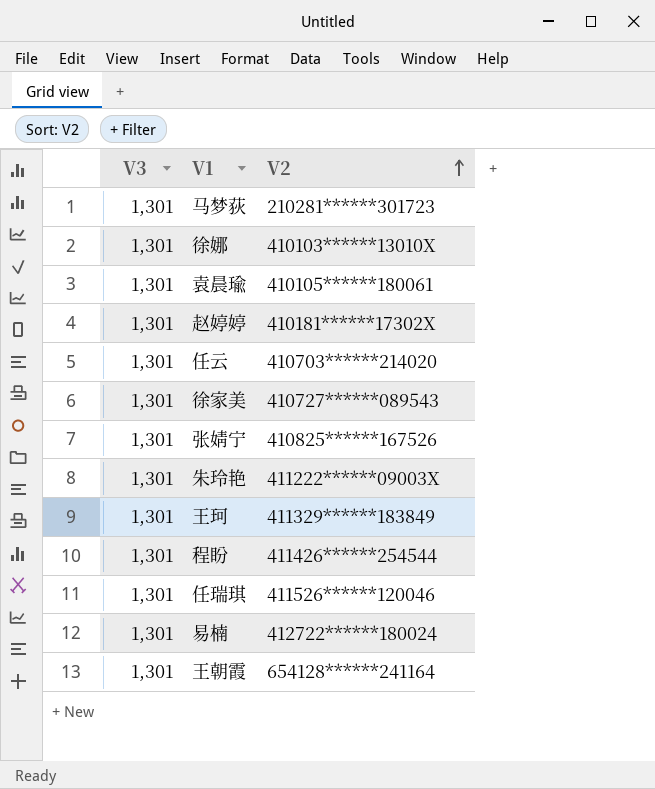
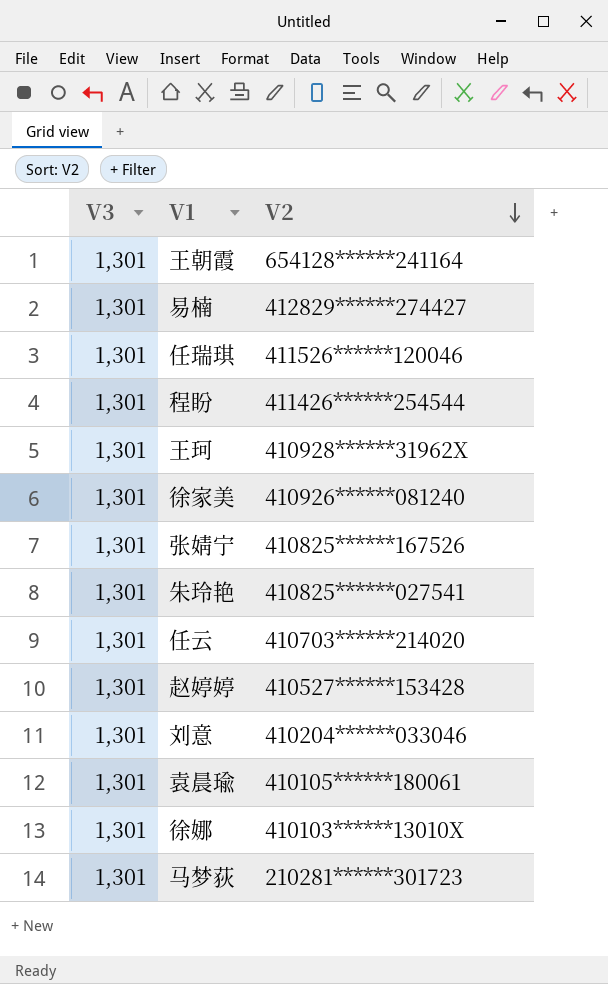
row order: V2 ascending -> V2 descending
易楠 | V2: 412722******180024 -> 412829******274427
王珂 | V2: 411329******183849 -> 410928******31962X
徐家美 | V2: 410727******089543 -> 410926******081240
朱玲艳 | V2: 411222******09003X -> 410825******027541
赵婷婷 | V2: 410181******17302X -> 410527******153428
row 刘意: none -> 1,301 | 410204******033046

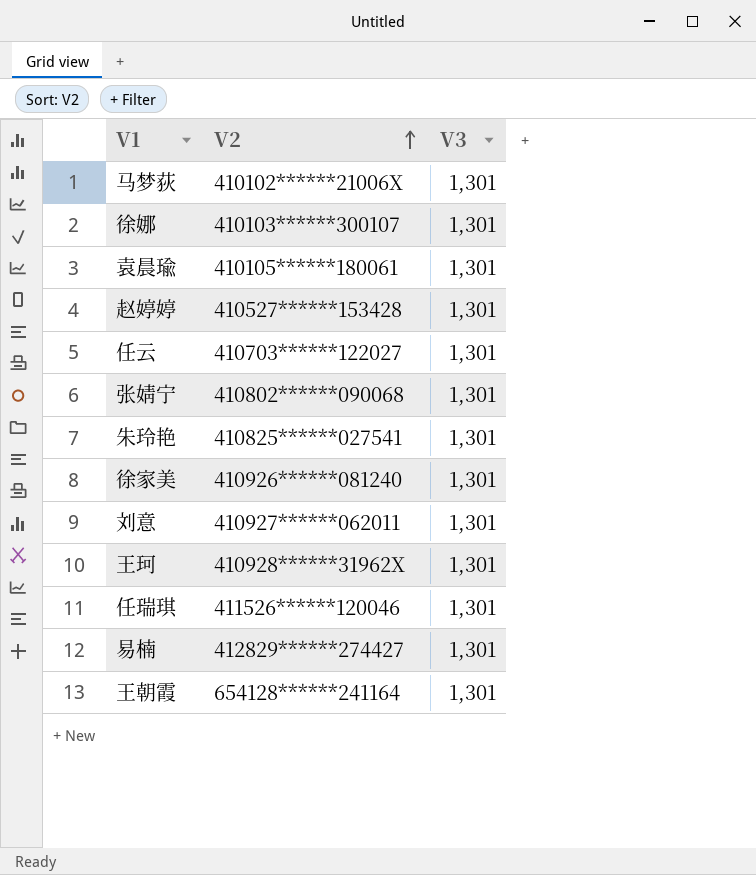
row order: V2 descending -> V2 ascending
column V3 | position: 1 -> 3
row 程盼: 1,301 | 411426******254544 -> none
马梦荻 | V2: 210281******301723 -> 410102******21006X
徐娜 | V2: 410103******13010X -> 410103******300107
任云 | V2: 410703******214020 -> 410703******122027
张婧宁 | V2: 410825******167526 -> 410802******090068
刘意 | V2: 410204******033046 -> 410927******062011

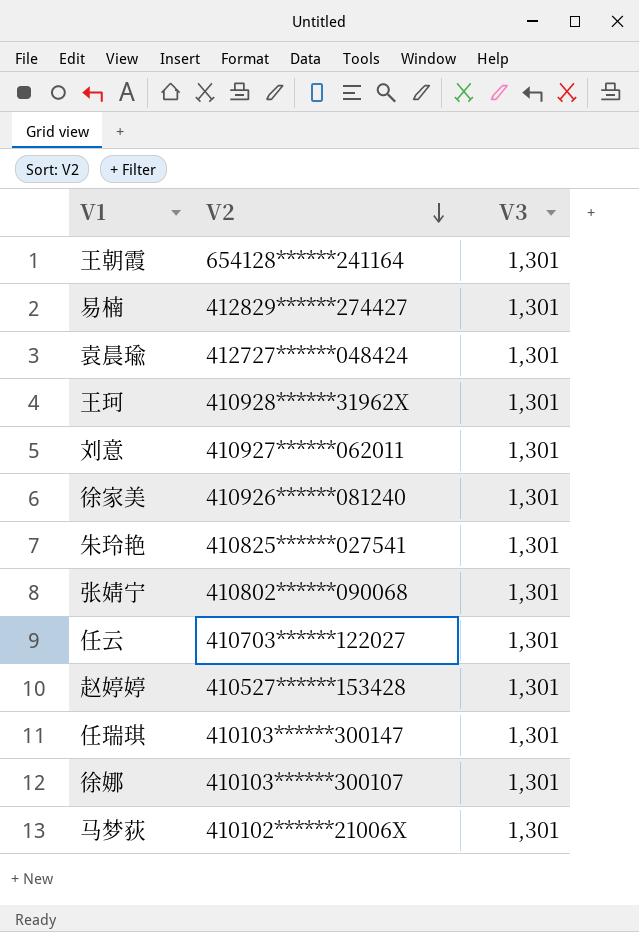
row order: V2 ascending -> V2 descending
袁晨瑜 | V2: 410105******180061 -> 412727******048424
任瑞琪 | V2: 411526******120046 -> 410103******300147

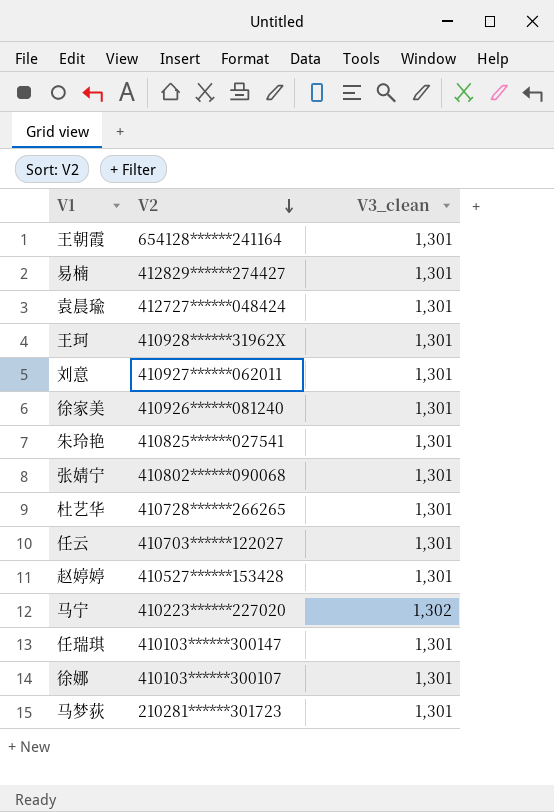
column name: V3 -> V3_clean
row 杜艺华: none -> 410728******266265 | 1,301
row 马宁: none -> 410223******227020 | 1,302
马梦荻 | V2: 410102******21006X -> 210281******301723

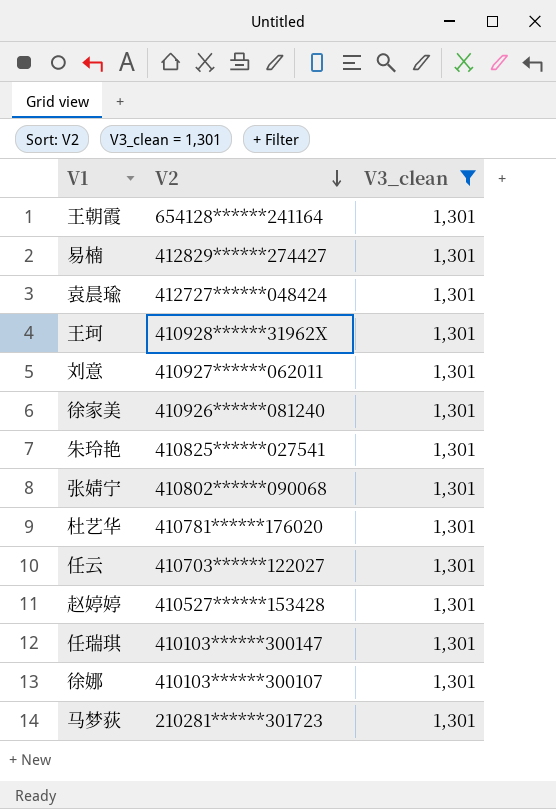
filter: none -> V3_clean = 1,301
杜艺华 | V2: 410728******266265 -> 410781******176020

